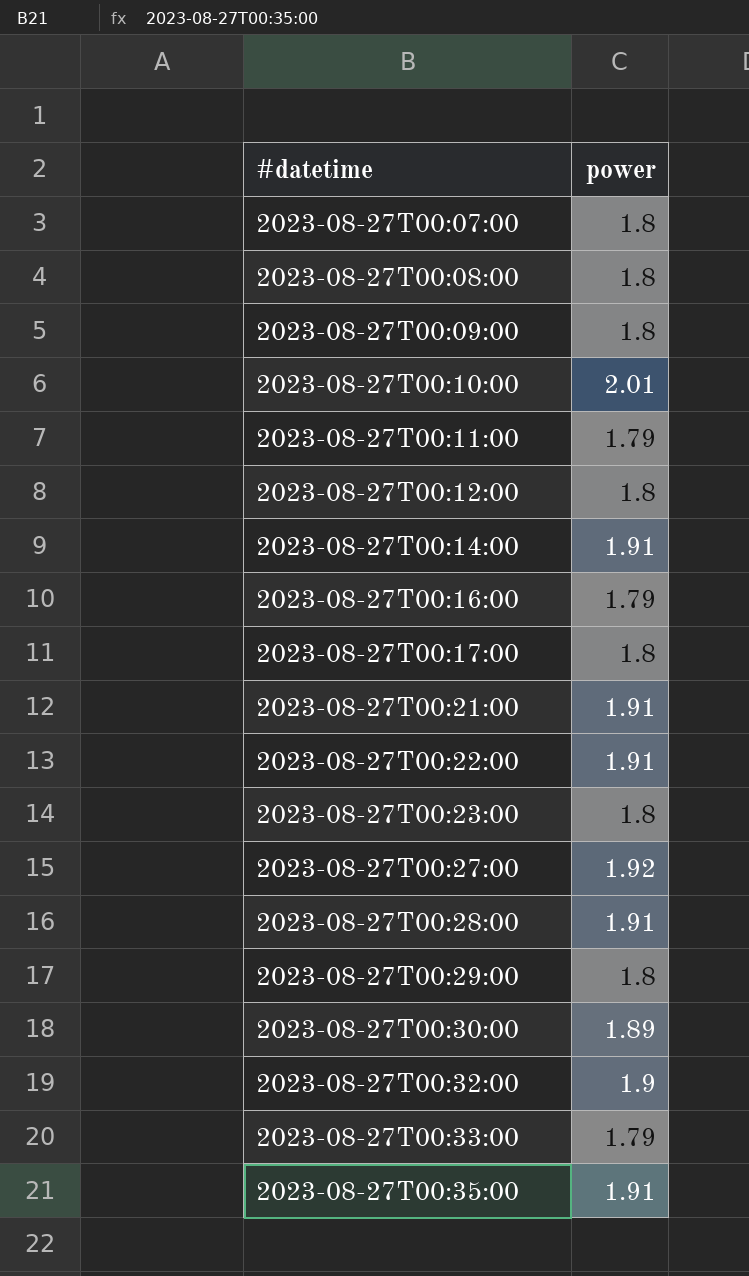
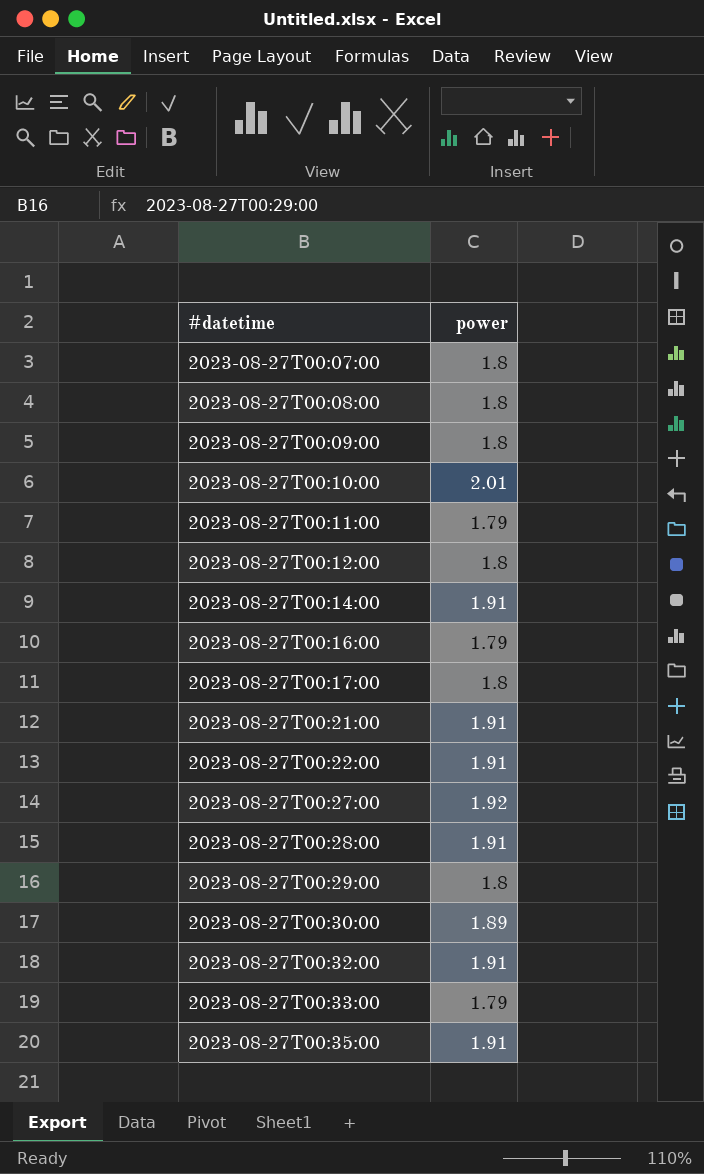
row 2023-08-27T00:23:00: 1.8 -> none
2023-08-27T00:32:00 | power: 1.9 -> 1.91

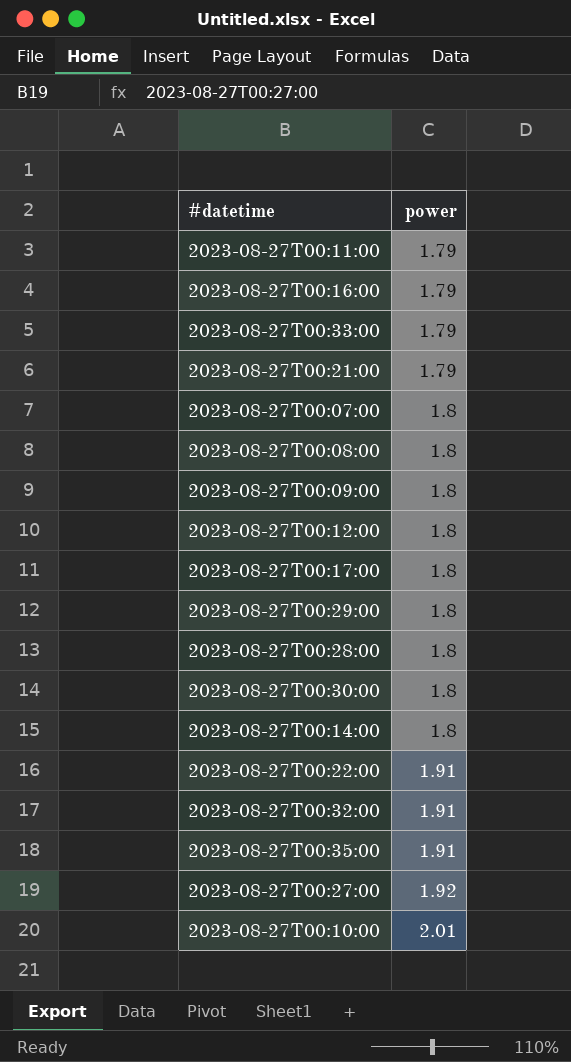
row order: #datetime ascending -> power ascending
2023-08-27T00:21:00 | power: 1.91 -> 1.79
2023-08-27T00:28:00 | power: 1.91 -> 1.8
2023-08-27T00:30:00 | power: 1.89 -> 1.8
2023-08-27T00:14:00 | power: 1.91 -> 1.8

